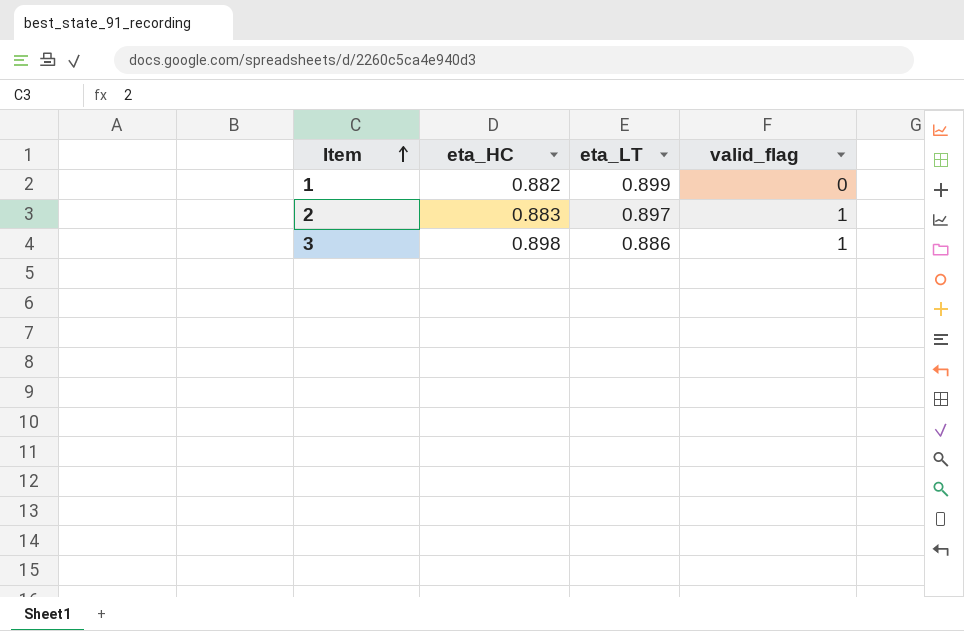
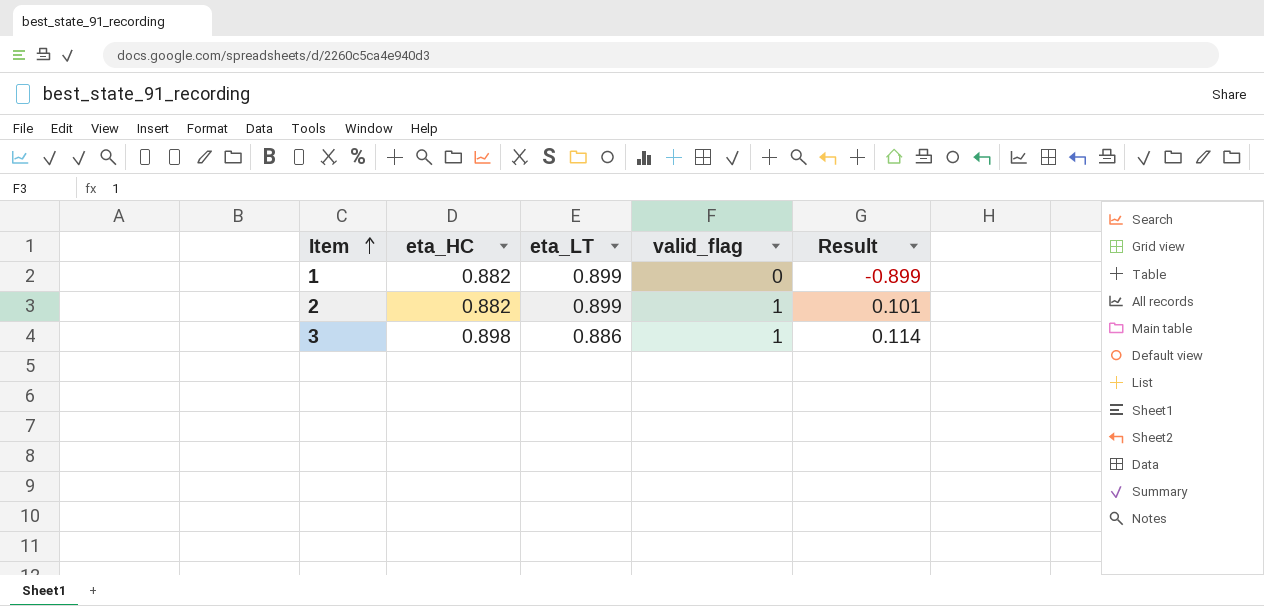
column Result | formula: none -> [valid_flag] - [eta_LT]
2 | eta_HC: 0.883 -> 0.882
2 | eta_LT: 0.897 -> 0.899

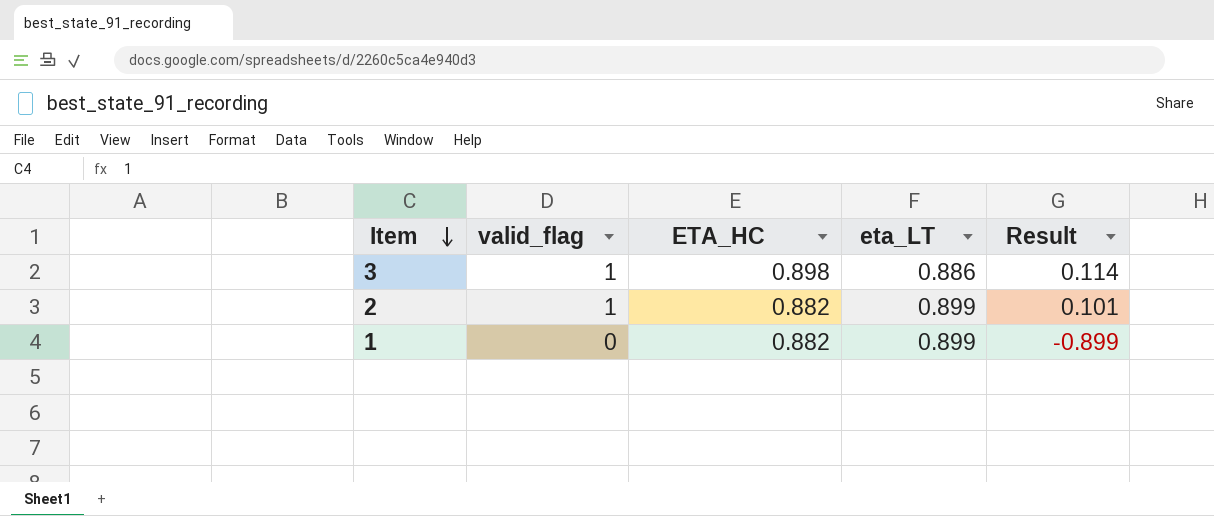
row order: Item ascending -> Item descending
column valid_flag | position: 4 -> 2
column name: eta_HC -> ETA_HC

